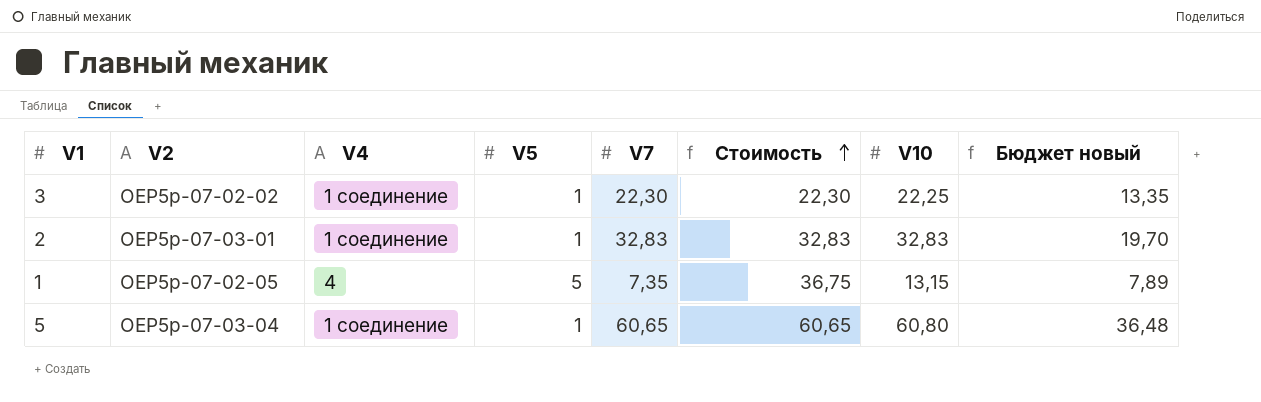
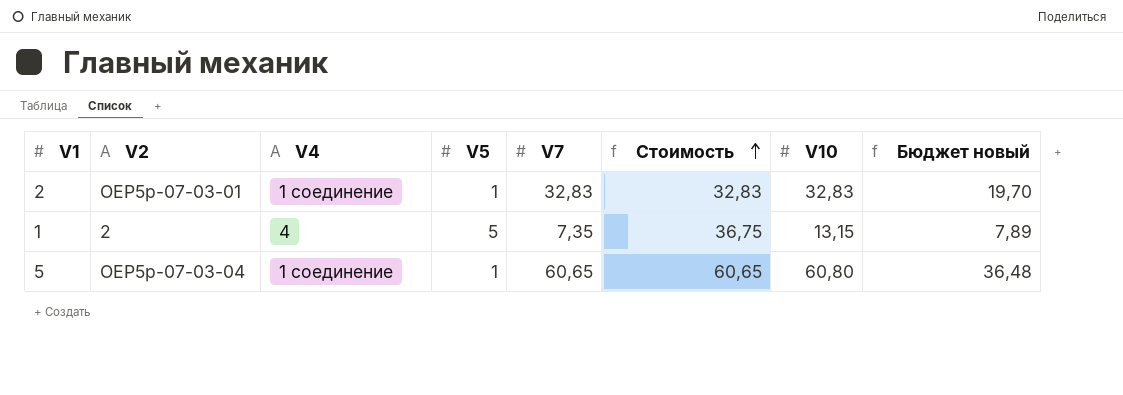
row 3: ОЕР5р-07-02-02 | 1 соединение | 1 | 22,30 | 22,30 | 22,25 | 13,35 -> none
1 | V2: ОЕР5р-07-02-05 -> 2

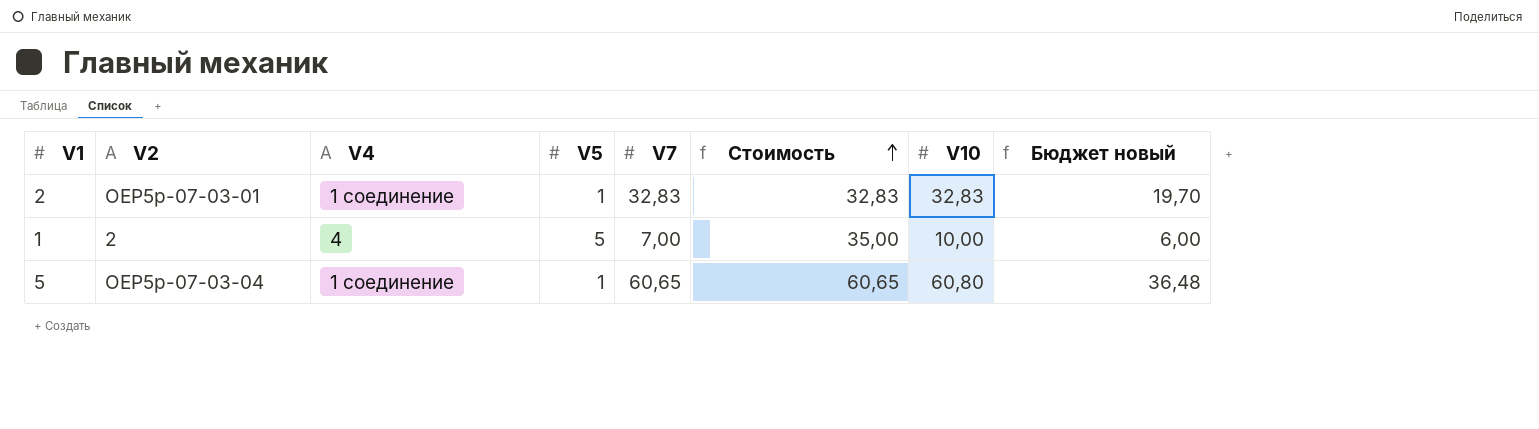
1 | V7: 7,35 -> 7,00
1 | Стоимость: 36,75 -> 35,00
1 | V10: 13,15 -> 10,00
1 | Бюджет новый: 7,89 -> 6,00

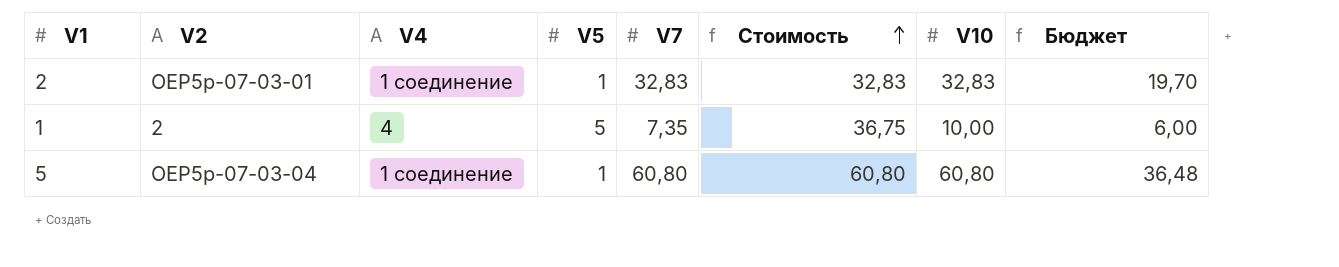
column name: Бюджет новый -> Бюджет
1 | V7: 7,00 -> 7,35
1 | Стоимость: 35,00 -> 36,75
5 | V7: 60,65 -> 60,80
5 | Стоимость: 60,65 -> 60,80

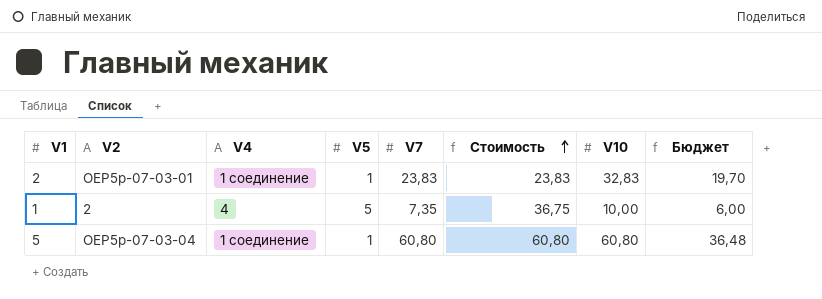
2 | V7: 32,83 -> 23,83
2 | Стоимость: 32,83 -> 23,83

